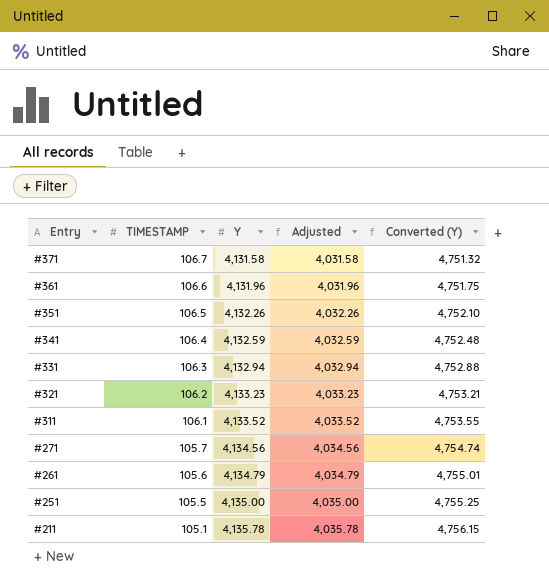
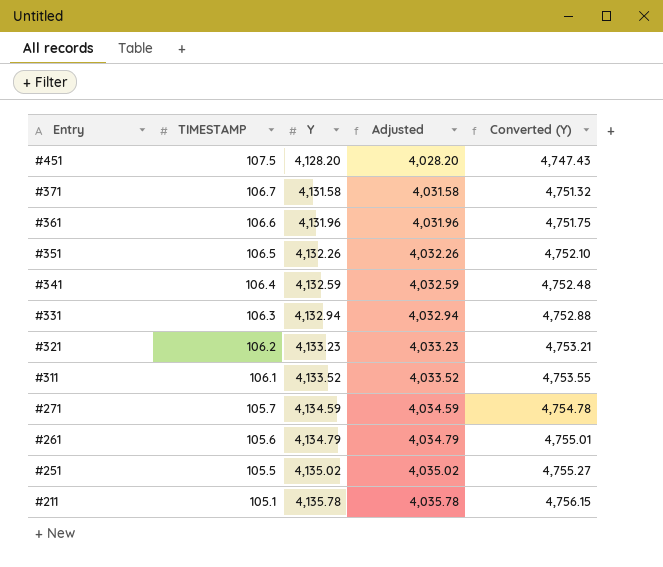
row #451: none -> 107.5 | 4,128.20 | 4,028.20 | 4,747.43
#271 | Y: 4,134.56 -> 4,134.59
#271 | Adjusted: 4,034.56 -> 4,034.59
#271 | Converted (Y): 4,754.74 -> 4,754.78
#251 | Y: 4,135.00 -> 4,135.02
#251 | Adjusted: 4,035.00 -> 4,035.02
#251 | Converted (Y): 4,755.25 -> 4,755.27

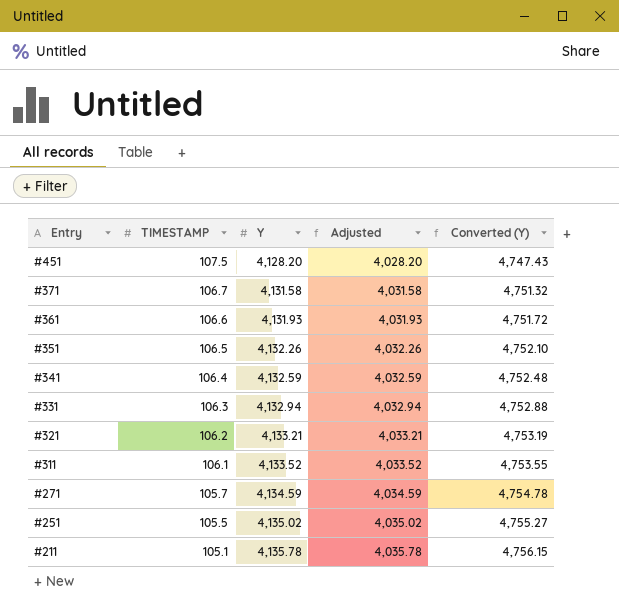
row #261: 105.6 | 4,134.79 | 4,034.79 | 4,755.01 -> none
#361 | Y: 4,131.96 -> 4,131.93
#361 | Adjusted: 4,031.96 -> 4,031.93
#361 | Converted (Y): 4,751.75 -> 4,751.72
#321 | Y: 4,133.23 -> 4,133.21
#321 | Adjusted: 4,033.23 -> 4,033.21
#321 | Converted (Y): 4,753.21 -> 4,753.19

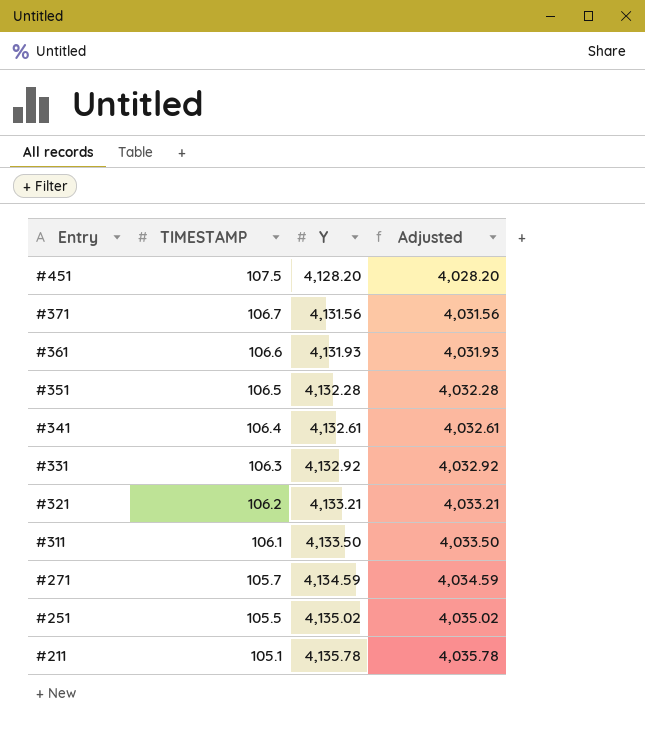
column Converted (Y) | formula: [Y] * 1.15 -> none
#371 | Y: 4,131.58 -> 4,131.56
#371 | Adjusted: 4,031.58 -> 4,031.56
#351 | Y: 4,132.26 -> 4,132.28
#351 | Adjusted: 4,032.26 -> 4,032.28
#341 | Y: 4,132.59 -> 4,132.61
#341 | Adjusted: 4,032.59 -> 4,032.61
#331 | Y: 4,132.94 -> 4,132.92
#331 | Adjusted: 4,032.94 -> 4,032.92
#311 | Y: 4,133.52 -> 4,133.50
#311 | Adjusted: 4,033.52 -> 4,033.50

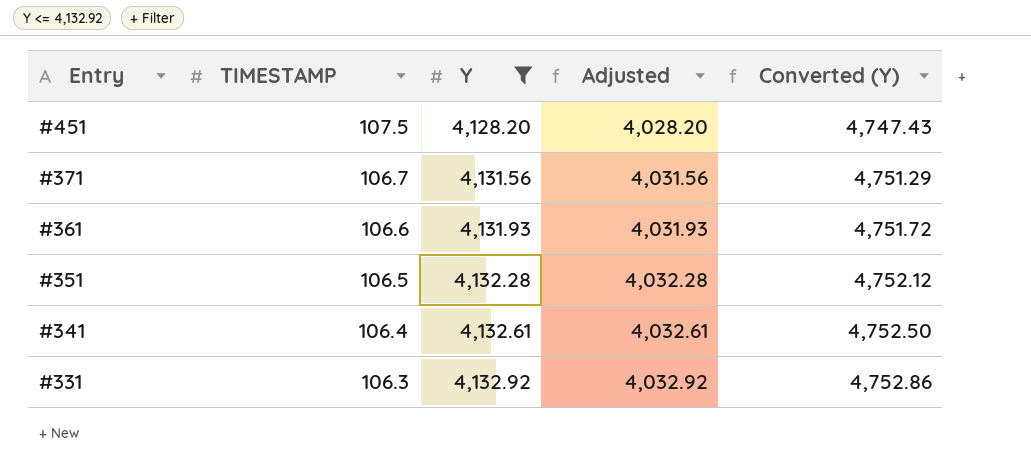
filter: none -> Y <= 4,132.92
column Converted (Y) | formula: none -> [Y] * 1.15

